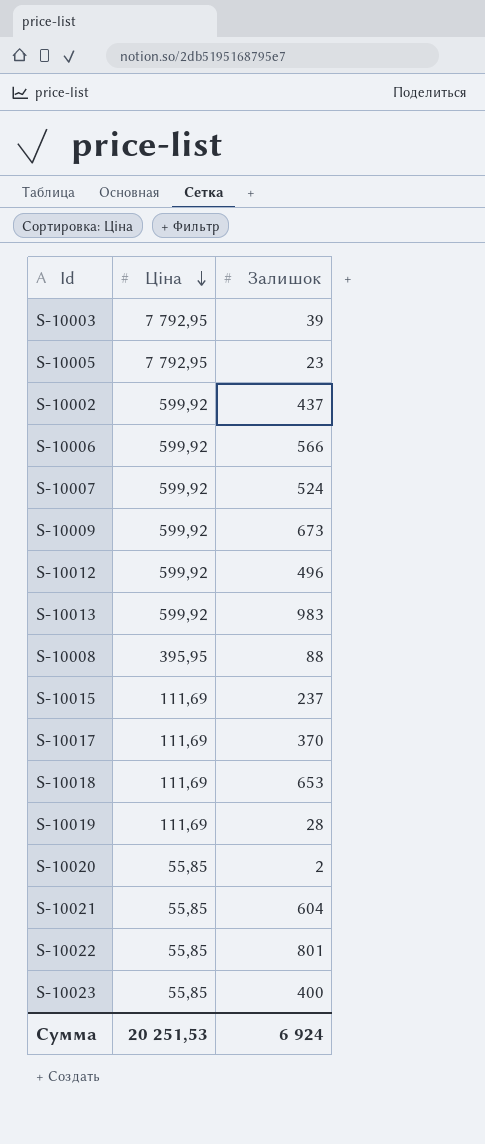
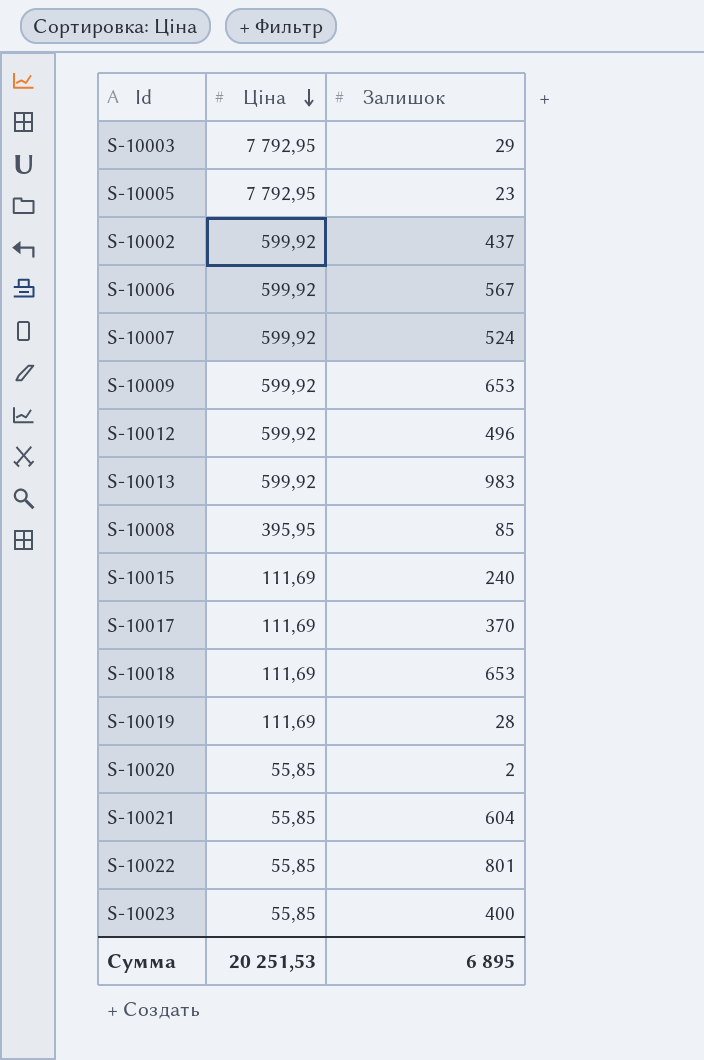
S-10003 | Залишок: 39 -> 29
S-10006 | Залишок: 566 -> 567
S-10009 | Залишок: 673 -> 653
S-10008 | Залишок: 88 -> 85
S-10015 | Залишок: 237 -> 240
Сумма | Залишок: 6 924 -> 6 895

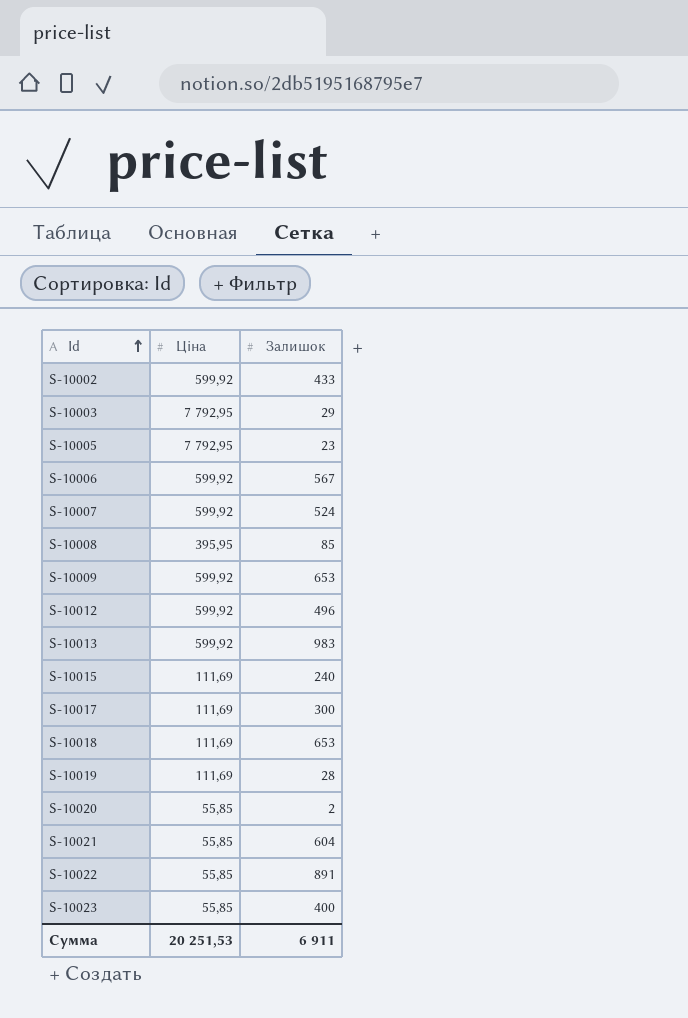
row order: Ціна descending -> Id ascending
S-10002 | Залишок: 437 -> 433
S-10017 | Залишок: 370 -> 300
S-10022 | Залишок: 801 -> 891
Сумма | Залишок: 6 895 -> 6 911

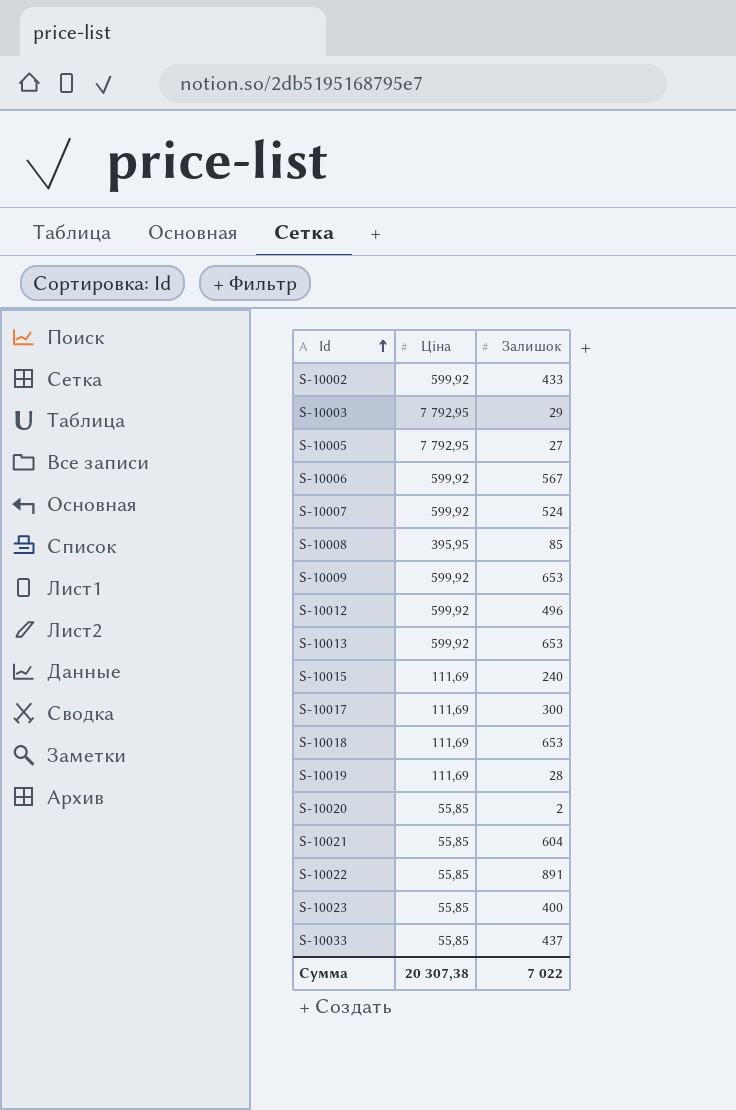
S-10005 | Залишок: 23 -> 27
S-10013 | Залишок: 983 -> 653
row S-10033: none -> 55,85 | 437
Сумма | Ціна: 20 251,53 -> 20 307,38
Сумма | Залишок: 6 911 -> 7 022

